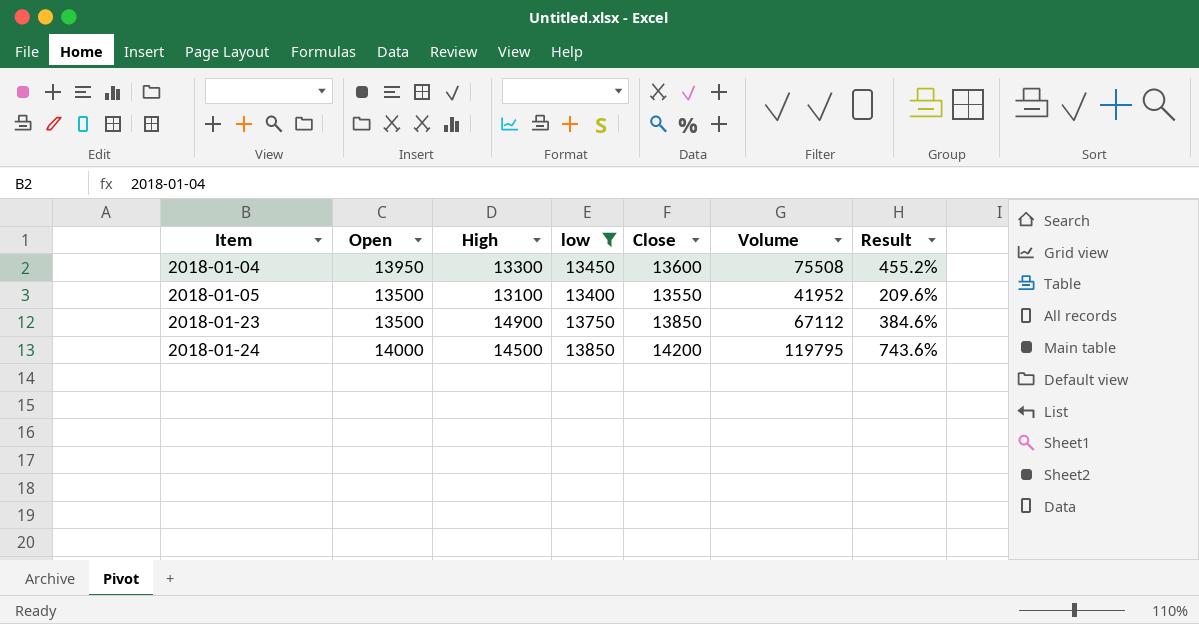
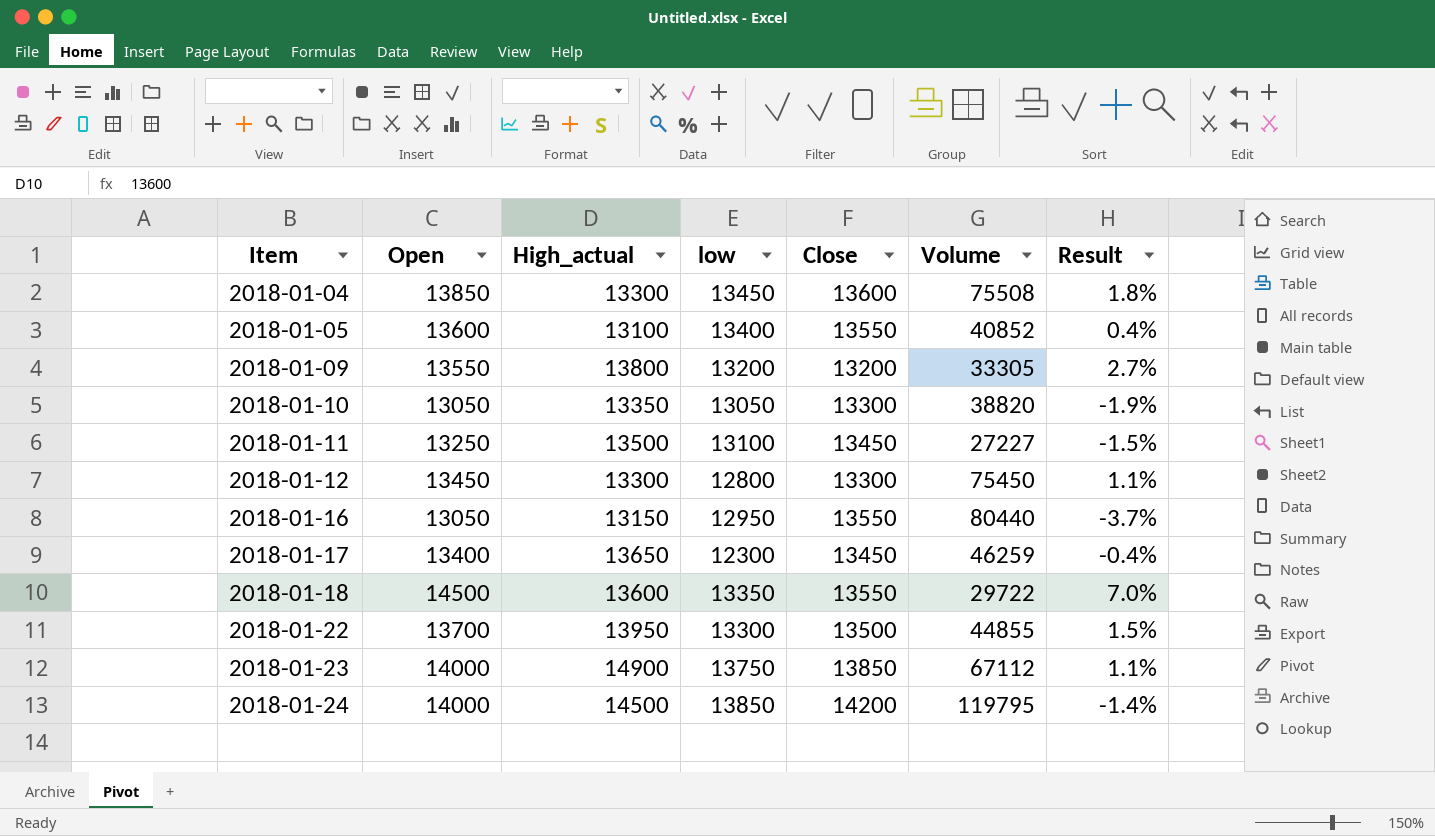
filter: low >= 13400 -> none
column name: High -> High_actual
column Result | formula: ([Volume] - [Close]) / [Close] -> ([Open] - [Close]) / [Close]
2018-01-04 | Open: 13950 -> 13850
2018-01-05 | Open: 13500 -> 13600
2018-01-05 | Volume: 41952 -> 40852
2018-01-23 | Open: 13500 -> 14000

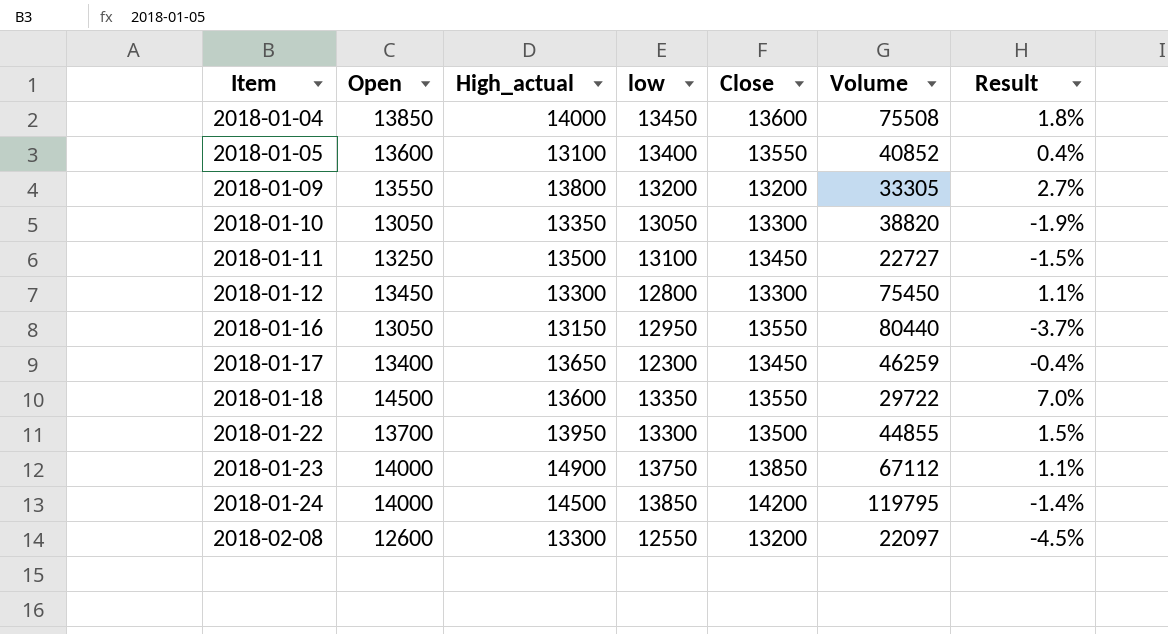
2018-01-04 | High_actual: 13300 -> 14000
2018-01-11 | Volume: 27227 -> 22727
row 2018-02-08: none -> 12600 | 13300 | 12550 | 13200 | 22097 | -4.5%

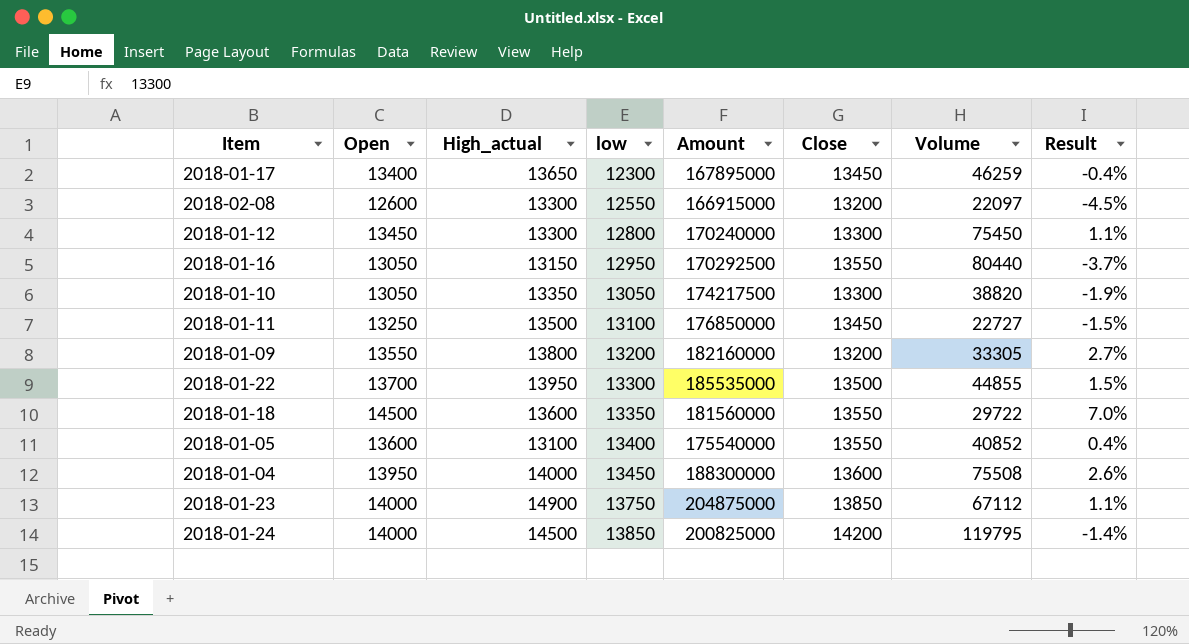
row order: Item ascending -> low ascending
column Amount | formula: none -> [High_actual] * [low]
2018-01-04 | Open: 13850 -> 13950
2018-01-04 | Result: 1.8% -> 2.6%

